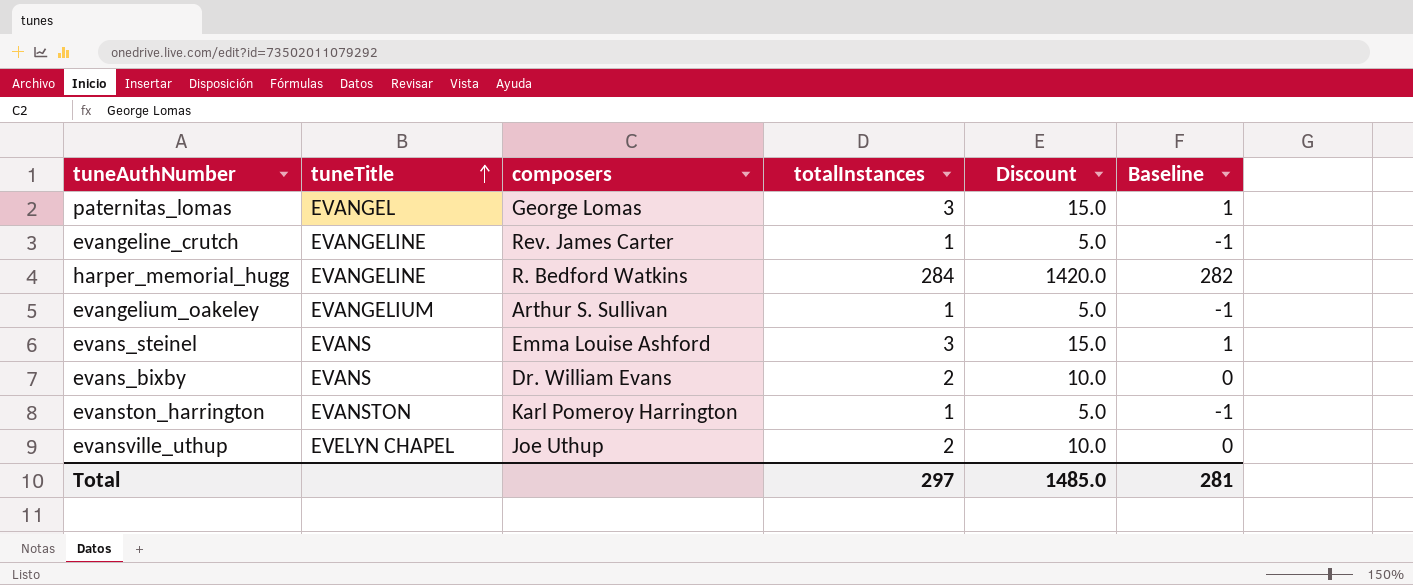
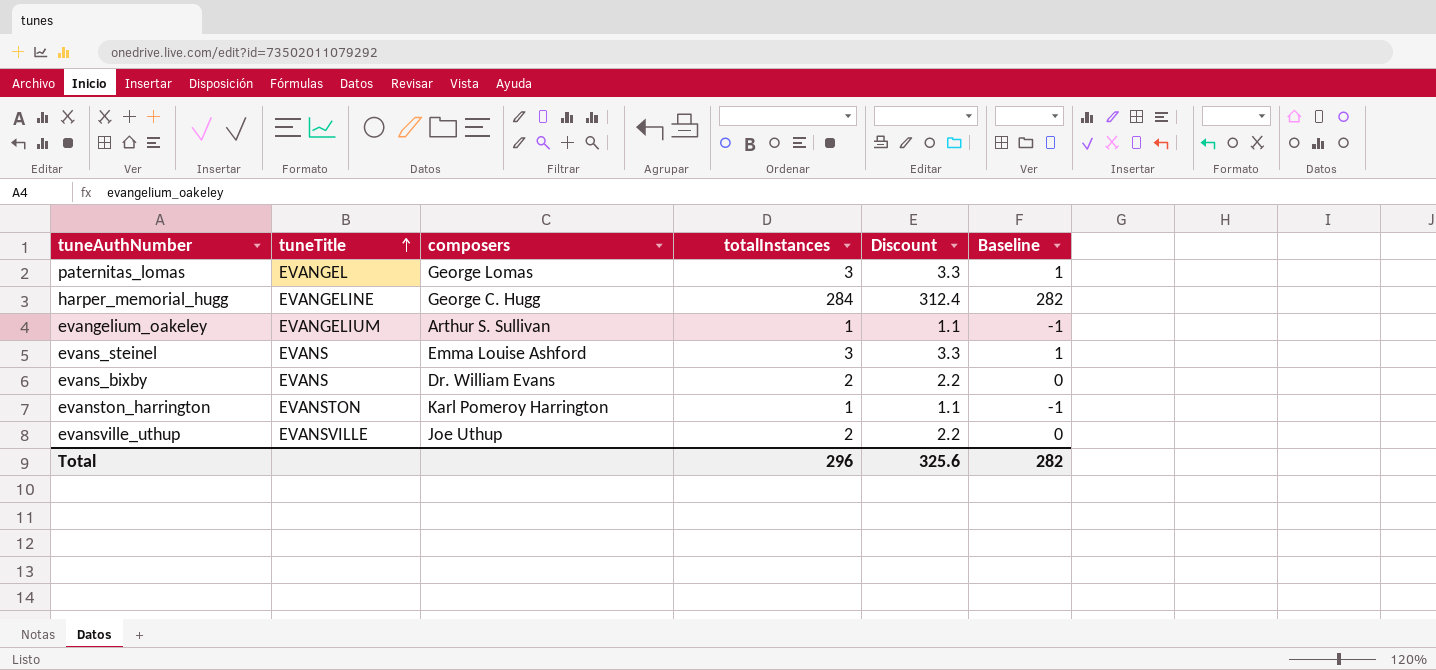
column Discount | formula: [totalInstances] * 5 -> [totalInstances] * 1.1
row evangeline_crutch: EVANGELINE | Rev. James Carter | 1 | 5.0 | -1 -> none
harper_memorial_hugg | composers: R. Bedford Watkins -> George C. Hugg
evansville_uthup | tuneTitle: EVELYN CHAPEL -> EVANSVILLE
Total | totalInstances: 297 -> 296
Total | Discount: 1485.0 -> 325.6
Total | Baseline: 281 -> 282

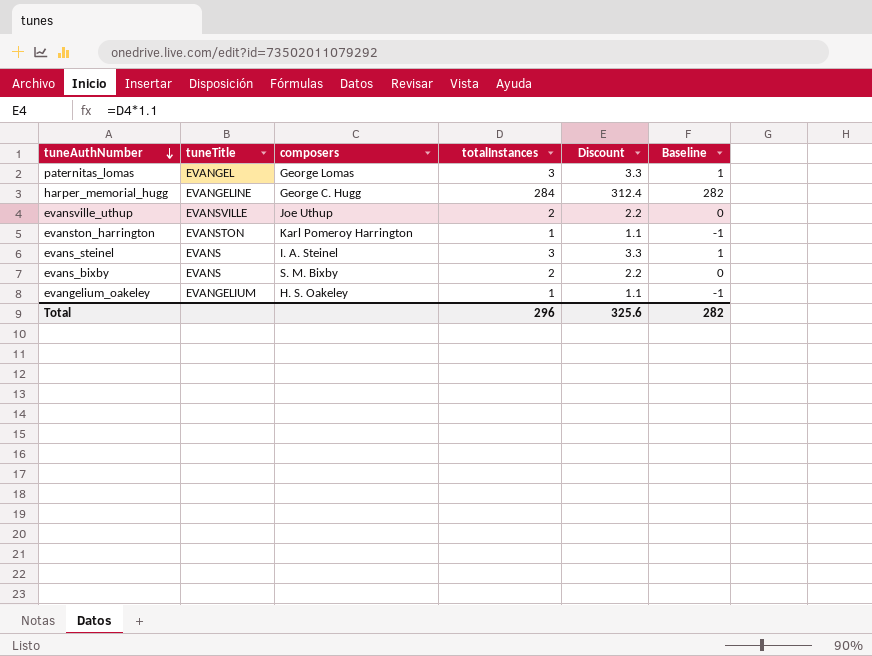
row order: tuneTitle ascending -> tuneAuthNumber descending
evans_steinel | composers: Emma Louise Ashford -> I. A. Steinel
evans_bixby | composers: Dr. William Evans -> S. M. Bixby
evangelium_oakeley | composers: Arthur S. Sullivan -> H. S. Oakeley

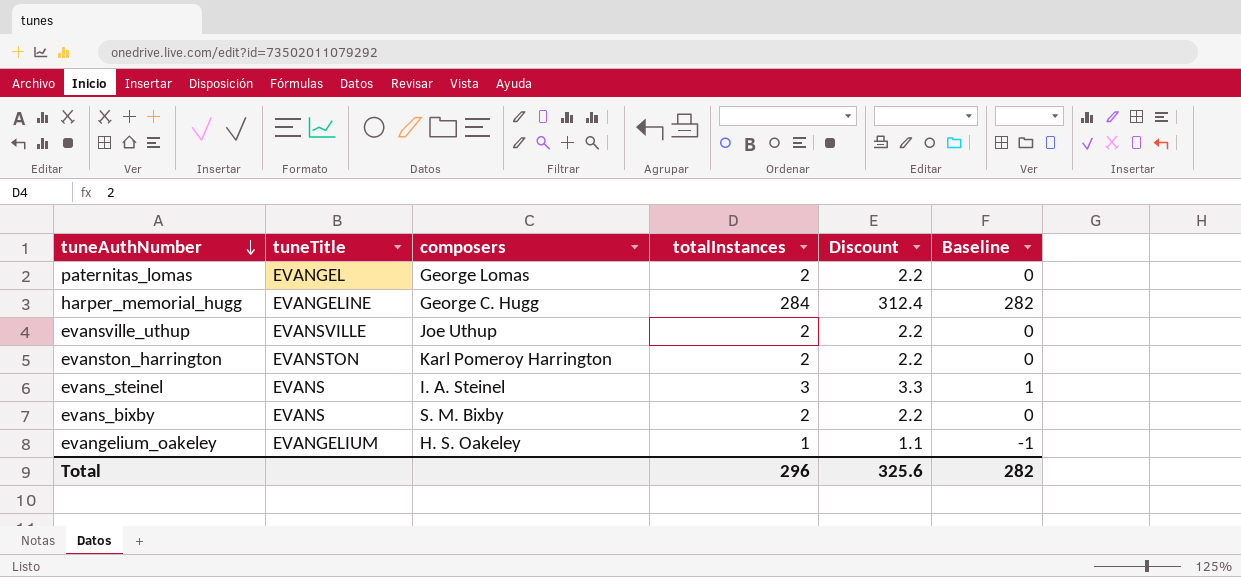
paternitas_lomas | totalInstances: 3 -> 2
paternitas_lomas | Discount: 3.3 -> 2.2
paternitas_lomas | Baseline: 1 -> 0
evanston_harrington | totalInstances: 1 -> 2
evanston_harrington | Discount: 1.1 -> 2.2
evanston_harrington | Baseline: -1 -> 0

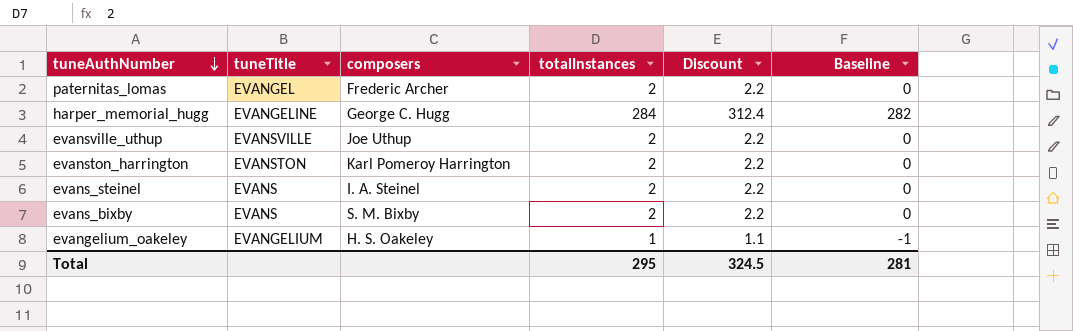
paternitas_lomas | composers: George Lomas -> Frederic Archer
evans_steinel | totalInstances: 3 -> 2
evans_steinel | Discount: 3.3 -> 2.2
evans_steinel | Baseline: 1 -> 0
Total | totalInstances: 296 -> 295
Total | Discount: 325.6 -> 324.5
Total | Baseline: 282 -> 281

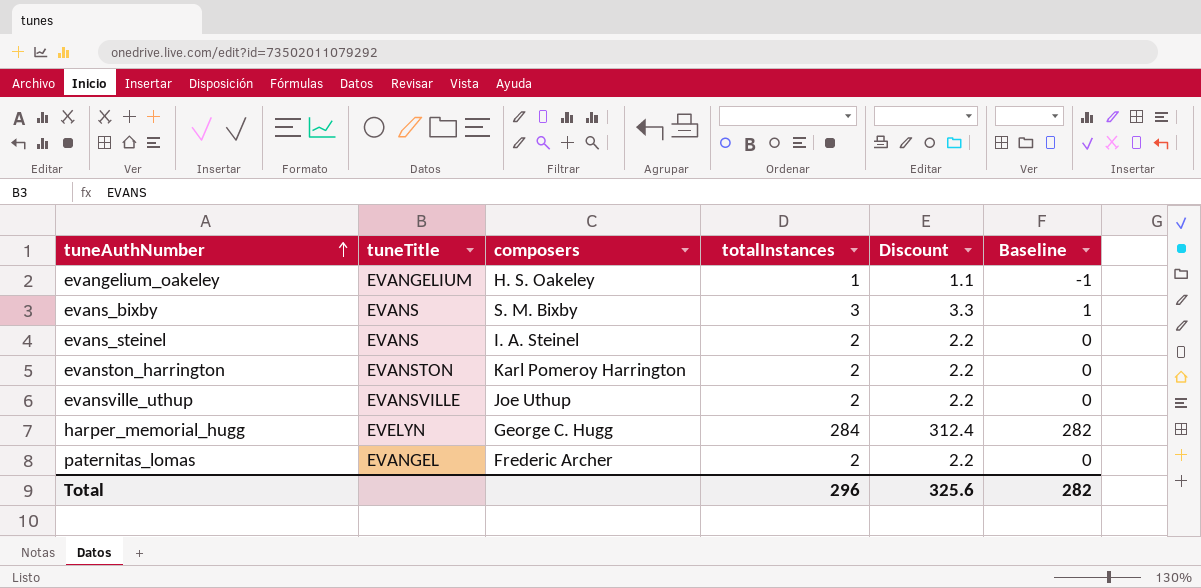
row order: tuneAuthNumber descending -> tuneAuthNumber ascending
evans_bixby | totalInstances: 2 -> 3
evans_bixby | Discount: 2.2 -> 3.3
evans_bixby | Baseline: 0 -> 1
harper_memorial_hugg | tuneTitle: EVANGELINE -> EVELYN
Total | totalInstances: 295 -> 296
Total | Discount: 324.5 -> 325.6
Total | Baseline: 281 -> 282

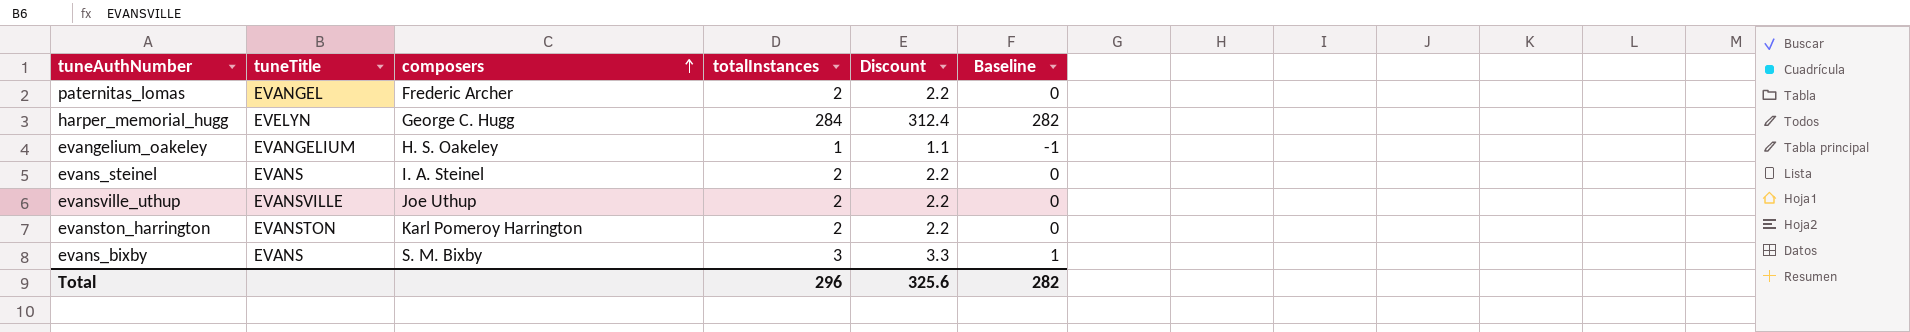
row order: tuneAuthNumber ascending -> composers ascending

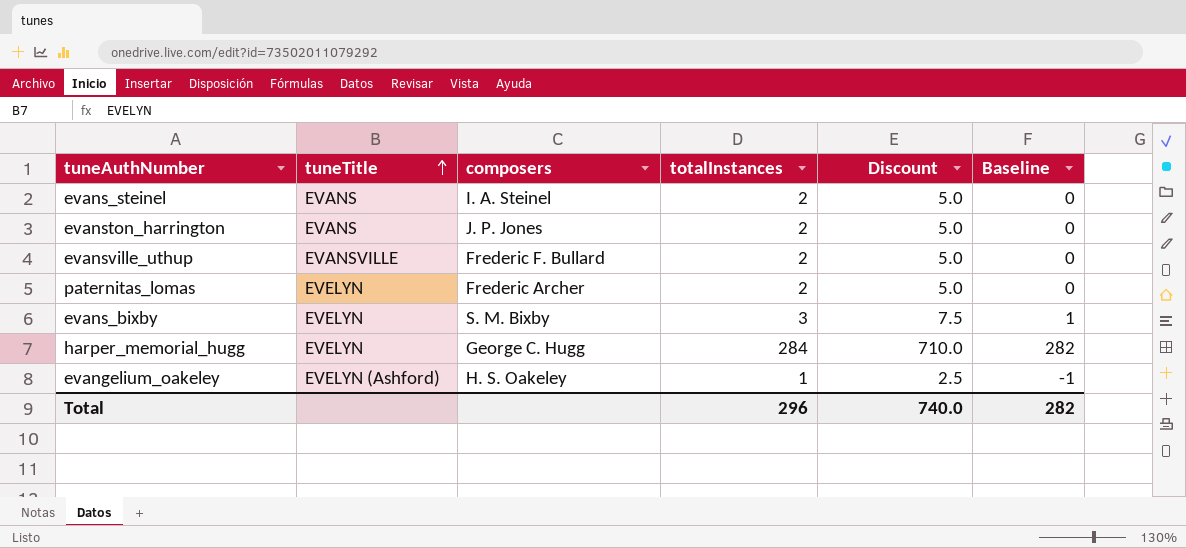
row order: composers ascending -> tuneTitle ascending
column Discount | formula: [totalInstances] * 1.1 -> [totalInstances] * 2.5
evanston_harrington | tuneTitle: EVANSTON -> EVANS
evanston_harrington | composers: Karl Pomeroy Harrington -> J. P. Jones
evansville_uthup | composers: Joe Uthup -> Frederic F. Bullard
paternitas_lomas | tuneTitle: EVANGEL -> EVELYN
evans_bixby | tuneTitle: EVANS -> EVELYN
evangelium_oakeley | tuneTitle: EVANGELIUM -> EVELYN (Ashford)
Total | Discount: 325.6 -> 740.0

